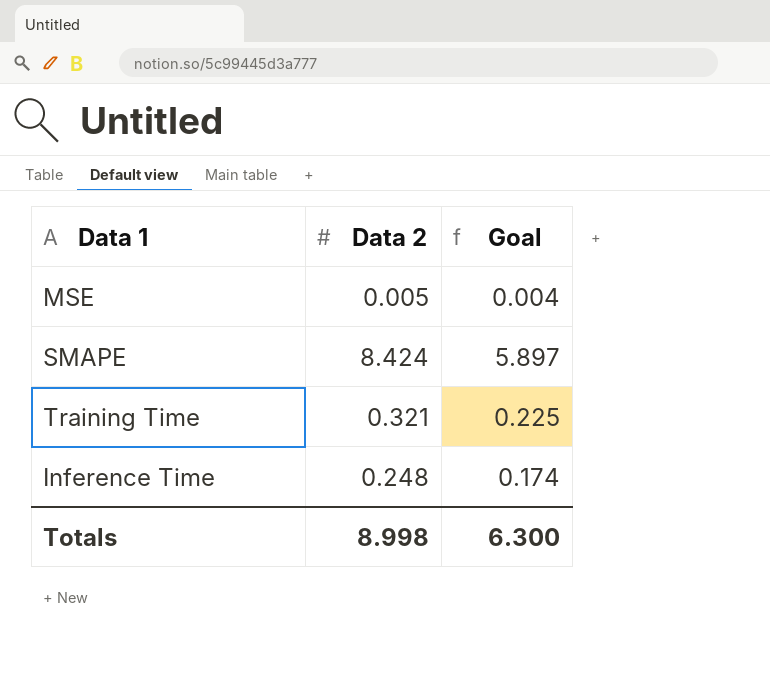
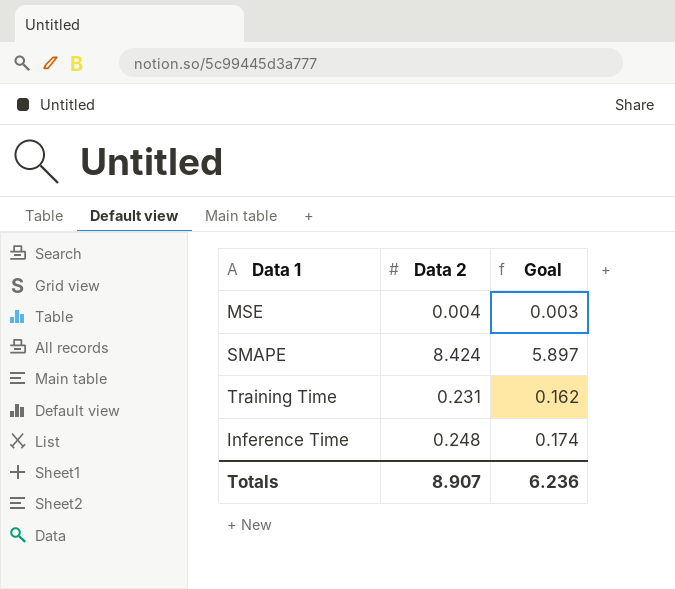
MSE | Data 2: 0.005 -> 0.004
MSE | Goal: 0.004 -> 0.003
Training Time | Data 2: 0.321 -> 0.231
Training Time | Goal: 0.225 -> 0.162
Totals | Data 2: 8.998 -> 8.907
Totals | Goal: 6.300 -> 6.236

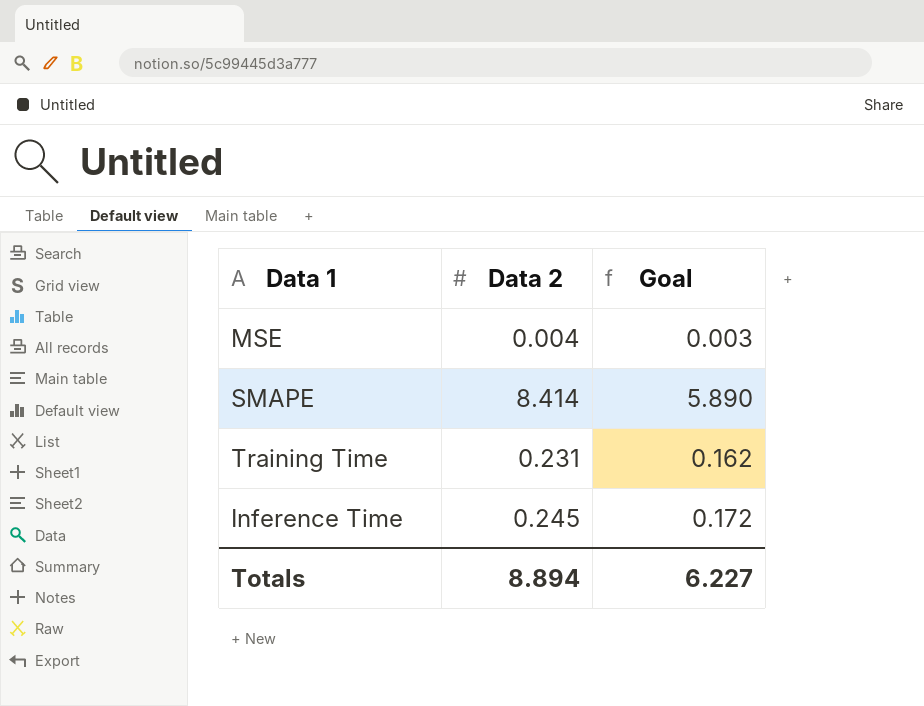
SMAPE | Data 2: 8.424 -> 8.414
SMAPE | Goal: 5.897 -> 5.890
Inference Time | Data 2: 0.248 -> 0.245
Inference Time | Goal: 0.174 -> 0.172
Totals | Data 2: 8.907 -> 8.894
Totals | Goal: 6.236 -> 6.227

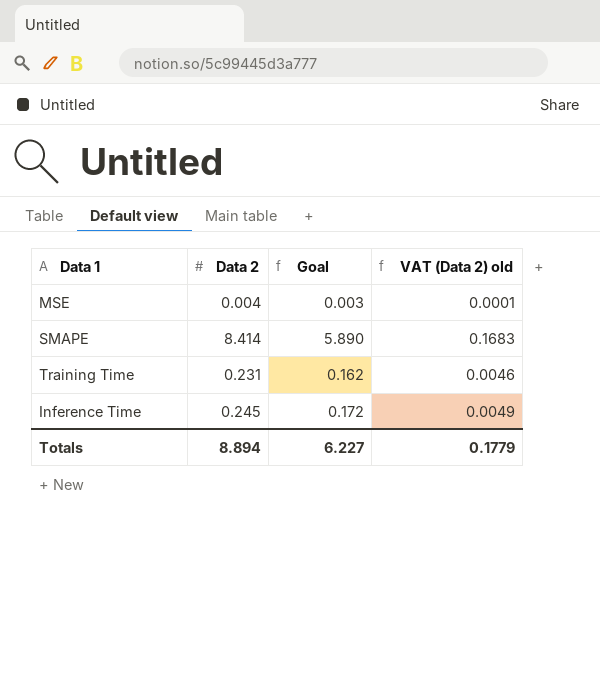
column VAT (Data 2) old | formula: none -> [Data 2] * 0.02

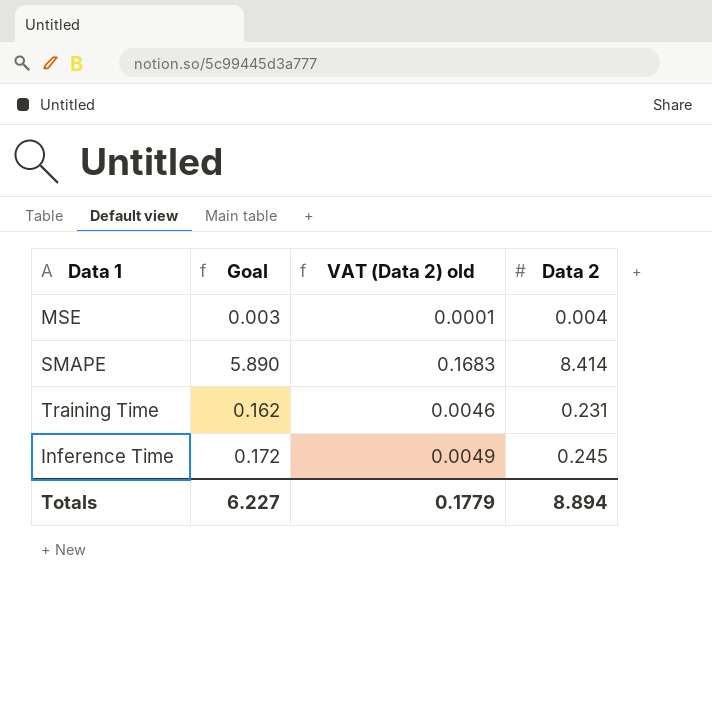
column Data 2 | position: 2 -> 4

